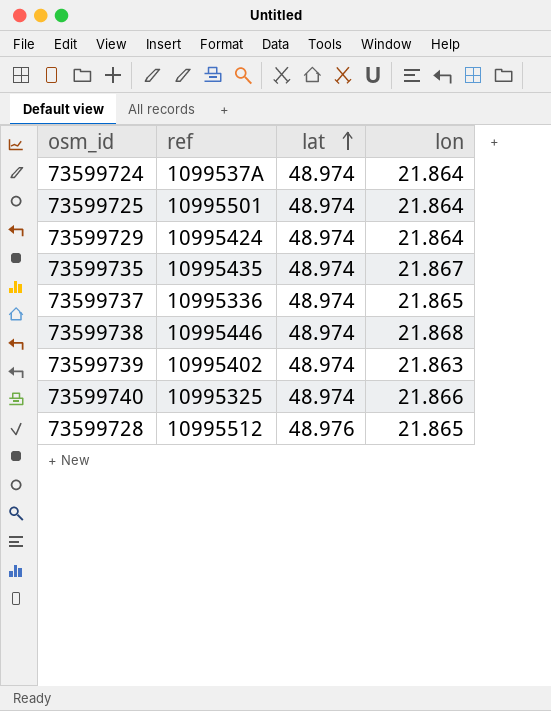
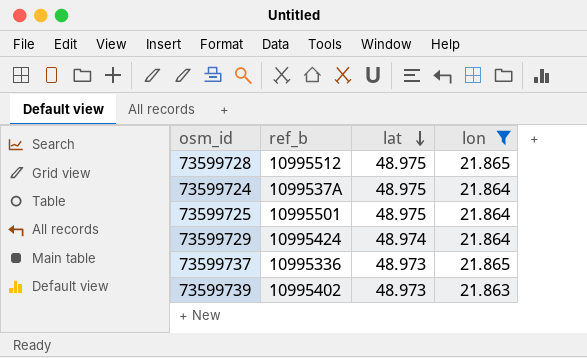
filter: none -> lon <= 21.865
row order: lat ascending -> lat descending
column name: ref -> ref_b
73599728 | lat: 48.976 -> 48.975
73599724 | lat: 48.974 -> 48.975
73599725 | lat: 48.974 -> 48.975
73599737 | lat: 48.974 -> 48.973
73599739 | lat: 48.974 -> 48.973

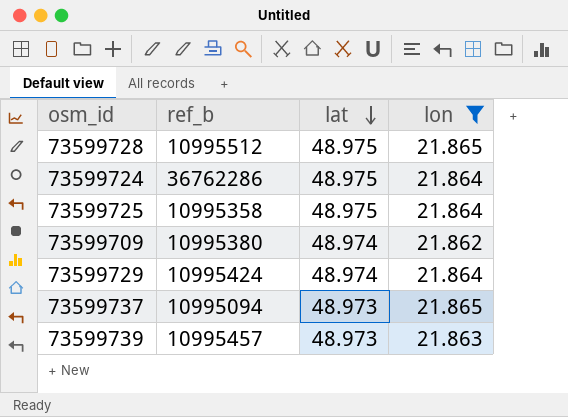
73599724 | ref_b: 1099537A -> 36762286
73599725 | ref_b: 10995501 -> 10995358
row 73599709: none -> 10995380 | 48.974 | 21.862
73599737 | ref_b: 10995336 -> 10995094
73599739 | ref_b: 10995402 -> 10995457

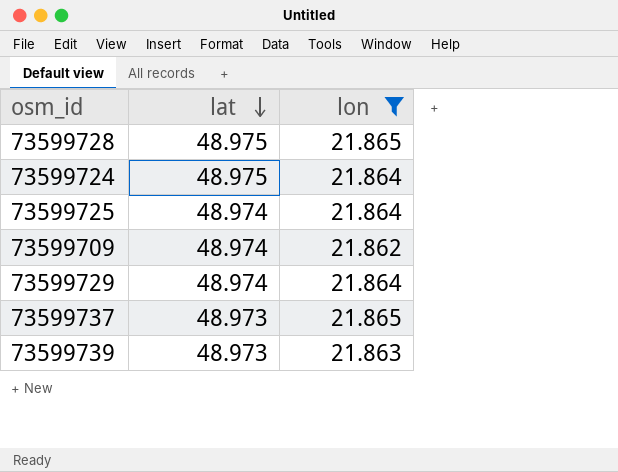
column ref_b | position: 2 -> none
73599725 | lat: 48.975 -> 48.974

